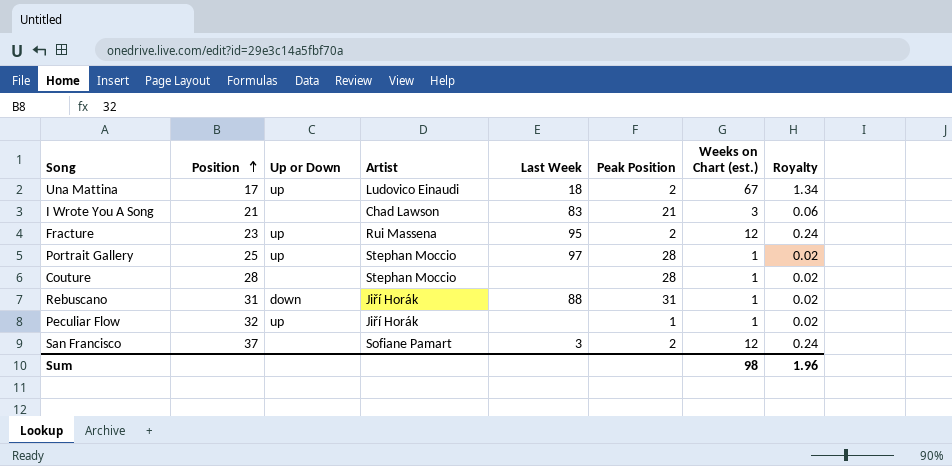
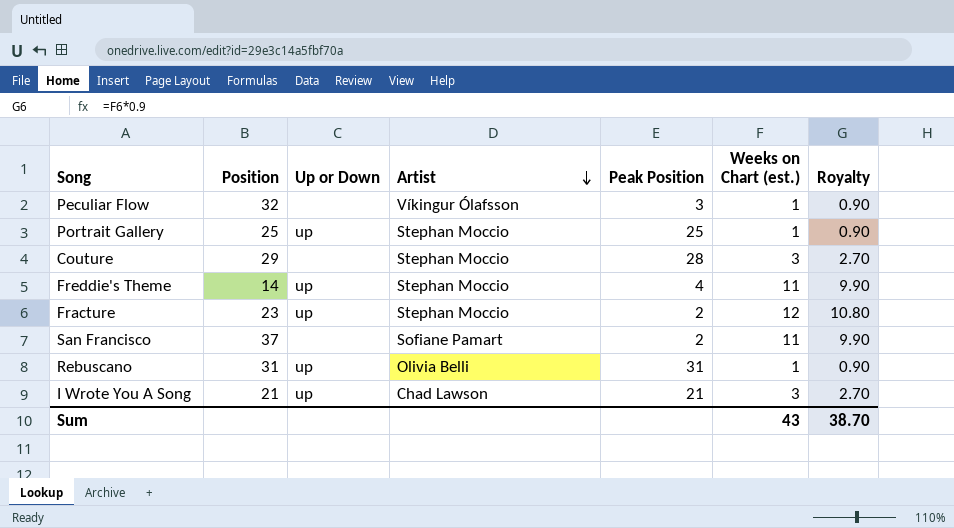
row order: Position ascending -> Artist descending
column Last Week | position: 5 -> none
column Royalty | formula: [Weeks on Chart (est.)] * 0.02 -> [Weeks on Chart (est.)] * 0.9
row Una Mattina: 17 | up | Ludovico Einaudi | 18 | 2 | 67 | 1.34 -> none
Peculiar Flow | Up or Down: up -> none
Peculiar Flow | Artist: Jiří Horák -> Víkingur Ólafsson
Peculiar Flow | Peak Position: 1 -> 3
Portrait Gallery | Peak Position: 28 -> 25
Couture | Position: 28 -> 29
Couture | Weeks on Chart (est.): 1 -> 3
row Freddie's Theme: none -> 14 | up | Stephan Moccio | 4 | 11 | 9.90
Fracture | Artist: Rui Massena -> Stephan Moccio
San Francisco | Weeks on Chart (est.): 12 -> 11
Rebuscano | Up or Down: down -> up
Rebuscano | Artist: Jiří Horák -> Olivia Belli
I Wrote You A Song | Up or Down: none -> up
Sum | Weeks on Chart (est.): 98 -> 43
Sum | Royalty: 1.96 -> 38.70

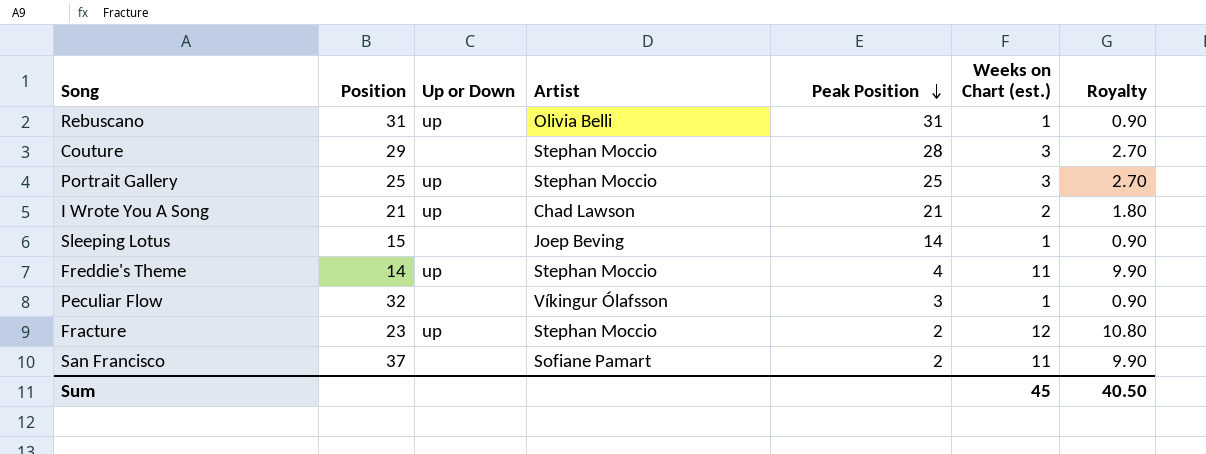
row order: Artist descending -> Peak Position descending
Portrait Gallery | Weeks on Chart (est.): 1 -> 3
Portrait Gallery | Royalty: 0.90 -> 2.70
I Wrote You A Song | Weeks on Chart (est.): 3 -> 2
I Wrote You A Song | Royalty: 2.70 -> 1.80
row Sleeping Lotus: none -> 15 | none | Joep Beving | 14 | 1 | 0.90
Sum | Weeks on Chart (est.): 43 -> 45
Sum | Royalty: 38.70 -> 40.50

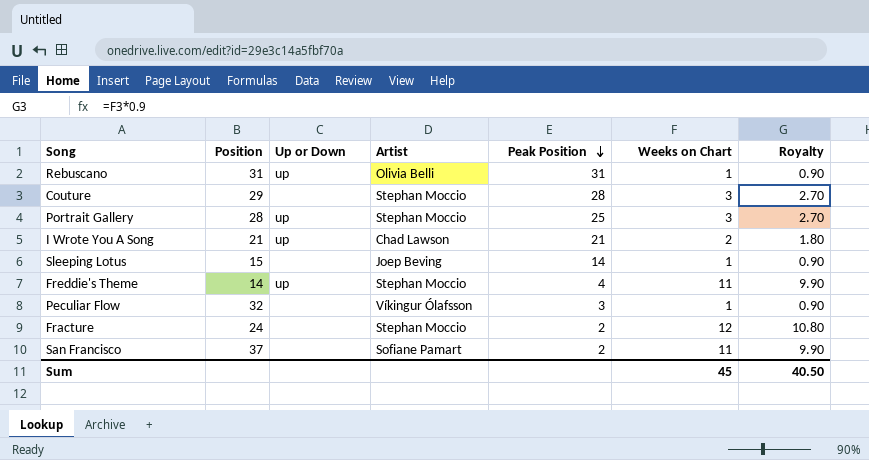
column name: Weeks on Chart (est.) -> Weeks on Chart
Portrait Gallery | Position: 25 -> 28
Fracture | Position: 23 -> 24
Fracture | Up or Down: up -> none

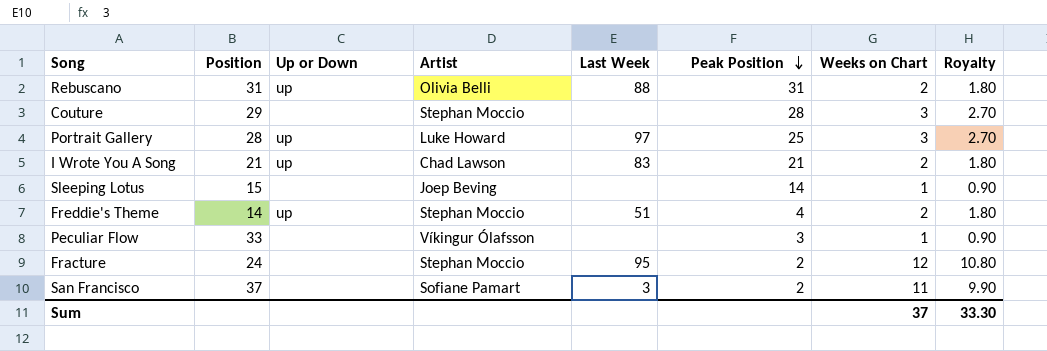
column Last Week | position: none -> 5
Rebuscano | Weeks on Chart: 1 -> 2
Rebuscano | Royalty: 0.90 -> 1.80
Portrait Gallery | Artist: Stephan Moccio -> Luke Howard
Freddie's Theme | Weeks on Chart: 11 -> 2
Freddie's Theme | Royalty: 9.90 -> 1.80
Peculiar Flow | Position: 32 -> 33
Sum | Weeks on Chart: 45 -> 37
Sum | Royalty: 40.50 -> 33.30

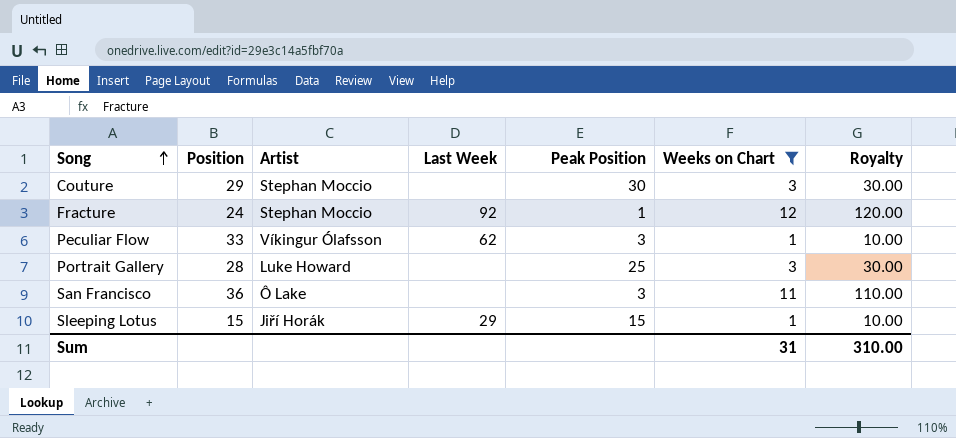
filter: none -> Weeks on Chart != 2
row order: Peak Position descending -> Song ascending
column Up or Down | position: 3 -> none
column Royalty | formula: [Weeks on Chart] * 0.9 -> [Weeks on Chart] * 10
Couture | Peak Position: 28 -> 30
Fracture | Last Week: 95 -> 92
Fracture | Peak Position: 2 -> 1
Peculiar Flow | Last Week: none -> 62
Portrait Gallery | Last Week: 97 -> none
San Francisco | Position: 37 -> 36
San Francisco | Artist: Sofiane Pamart -> Ô Lake
San Francisco | Last Week: 3 -> none
San Francisco | Peak Position: 2 -> 3
Sleeping Lotus | Artist: Joep Beving -> Jiří Horák
Sleeping Lotus | Last Week: none -> 29
Sleeping Lotus | Peak Position: 14 -> 15
Sum | Weeks on Chart: 37 -> 31
Sum | Royalty: 33.30 -> 310.00

